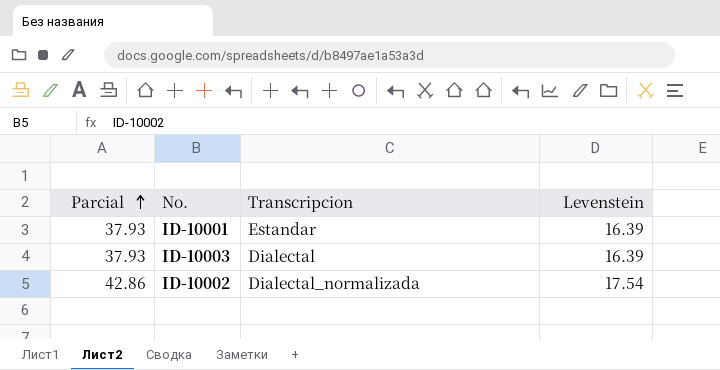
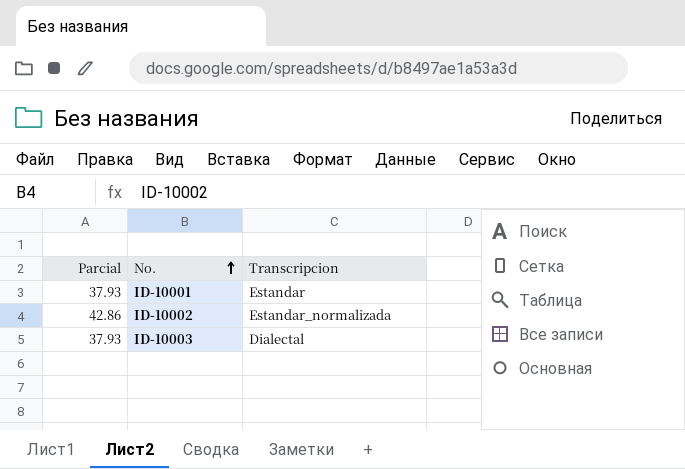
row order: Parcial ascending -> No. ascending
column Levenstein | position: 4 -> none
ID-10002 | Transcripcion: Dialectal_normalizada -> Estandar_normalizada

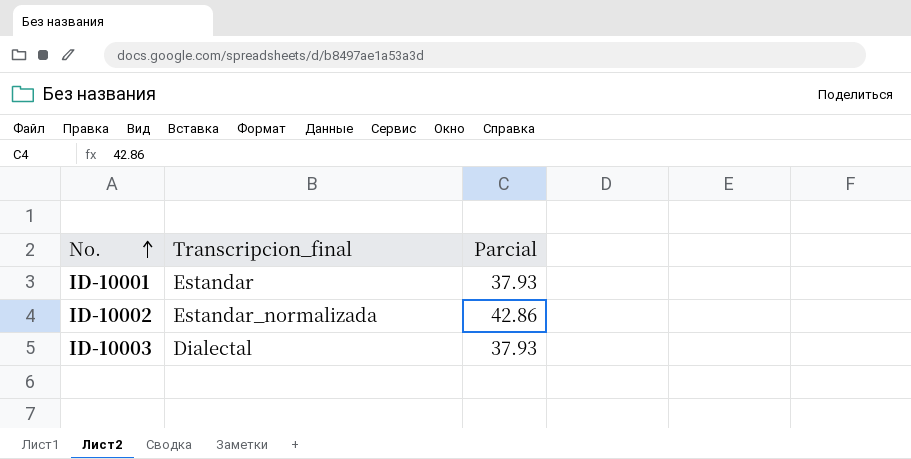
column name: Transcripcion -> Transcripcion_final
column Parcial | position: 1 -> 3

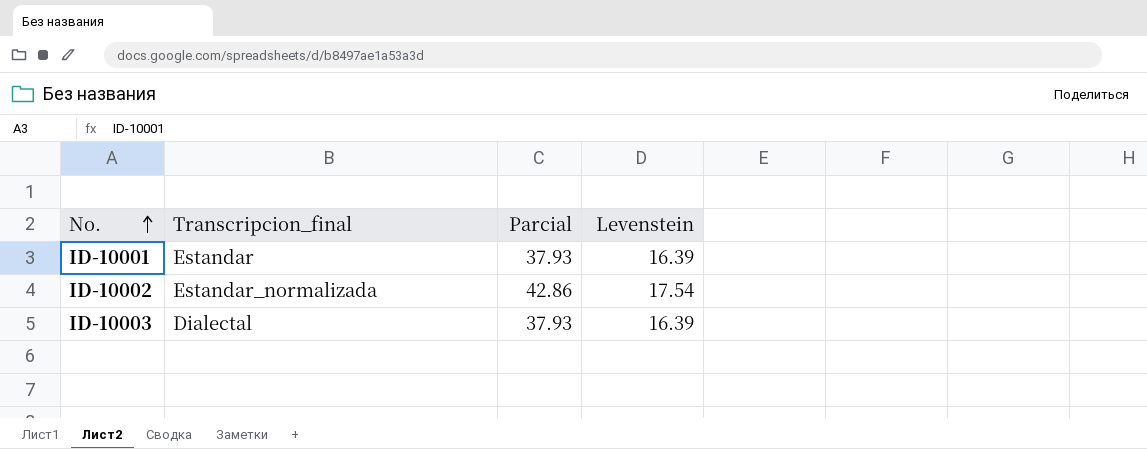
column Levenstein | position: none -> 4

